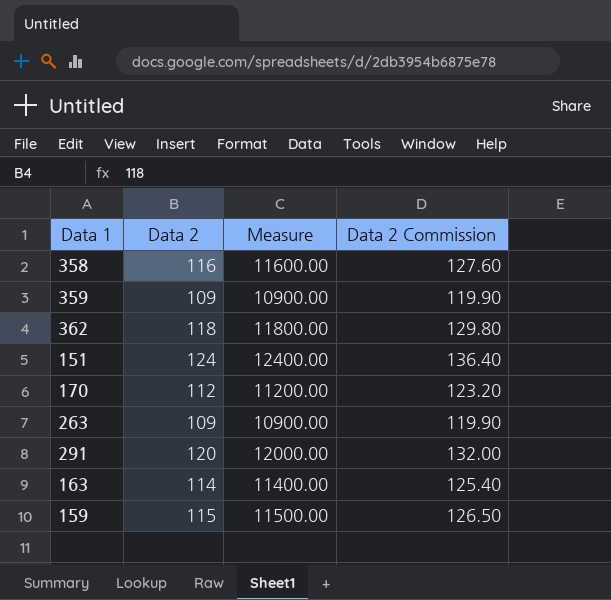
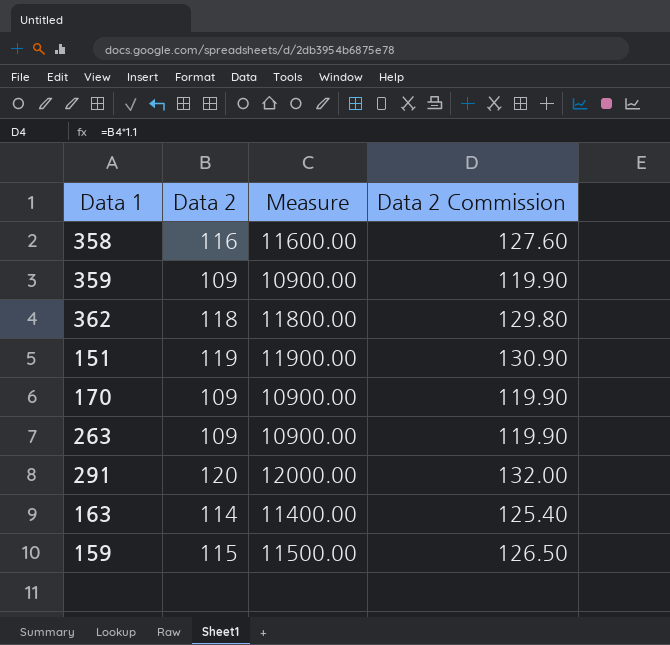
151 | Data 2: 124 -> 119
151 | Measure: 12400.00 -> 11900.00
151 | Data 2 Commission: 136.40 -> 130.90
170 | Data 2: 112 -> 109
170 | Measure: 11200.00 -> 10900.00
170 | Data 2 Commission: 123.20 -> 119.90

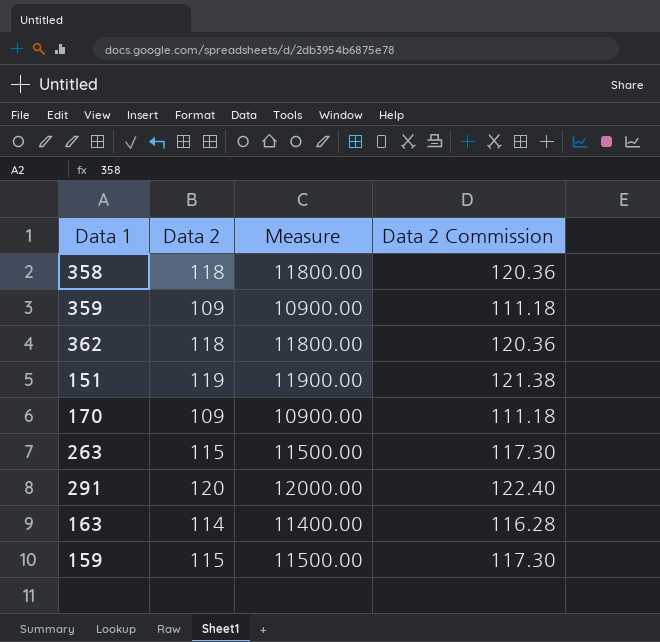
column Data 2 Commission | formula: [Data 2] * 1.1 -> [Data 2] * 1.02
358 | Data 2: 116 -> 118
358 | Measure: 11600.00 -> 11800.00
263 | Data 2: 109 -> 115
263 | Measure: 10900.00 -> 11500.00

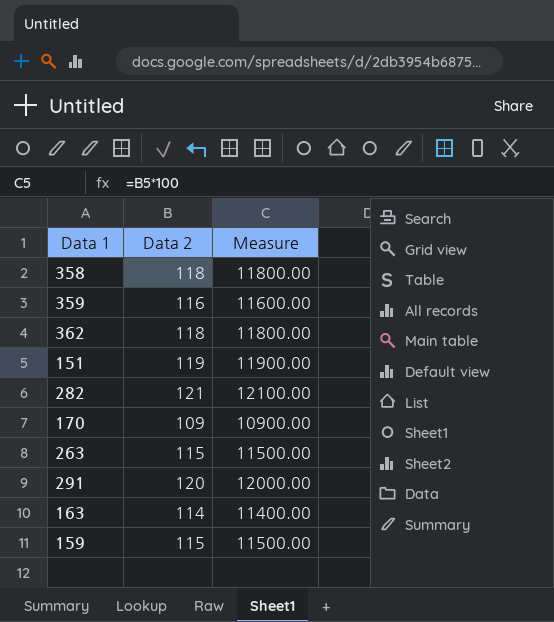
column Data 2 Commission | formula: [Data 2] * 1.02 -> none
359 | Data 2: 109 -> 116
359 | Measure: 10900.00 -> 11600.00
row 282: none -> 121 | 12100.00

